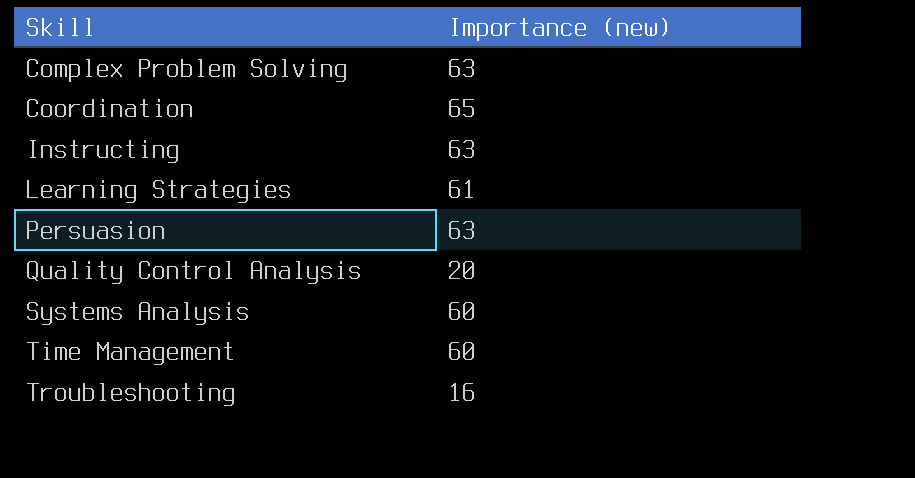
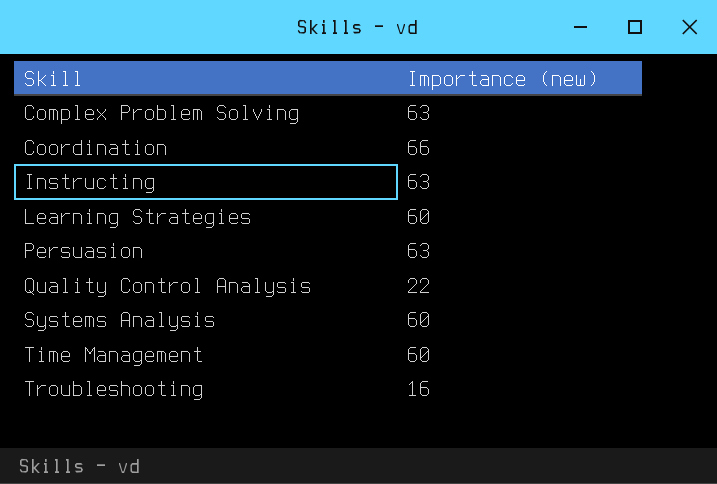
Coordination | Importance (new): 65 -> 66
Learning Strategies | Importance (new): 61 -> 60
Quality Control Analysis | Importance (new): 20 -> 22

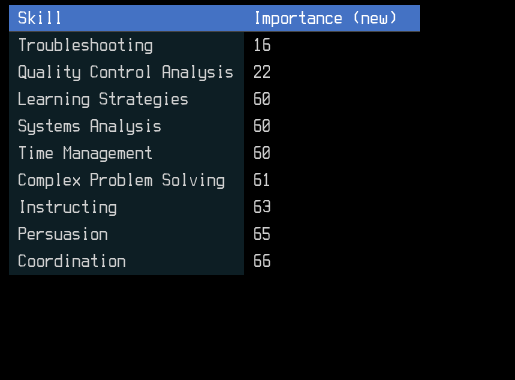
row order: Skill ascending -> Importance (new) ascending
Complex Problem Solving | Importance (new): 63 -> 61
Persuasion | Importance (new): 63 -> 65

